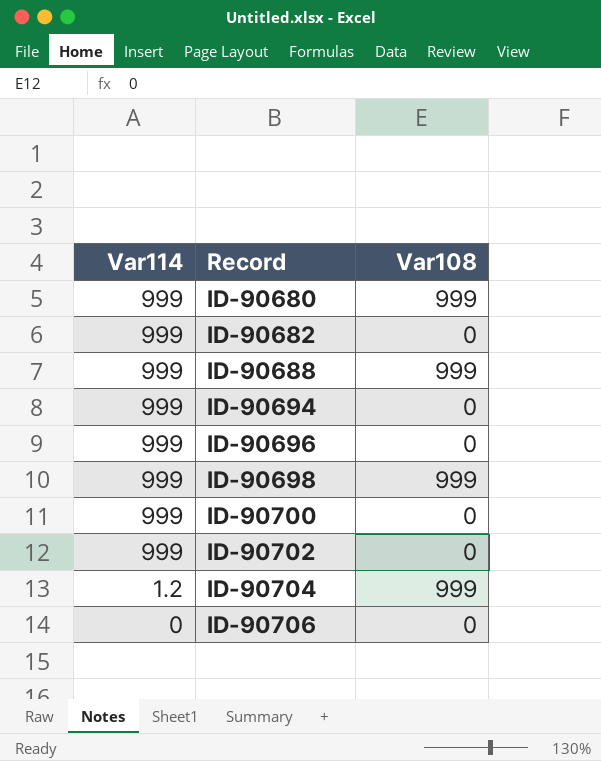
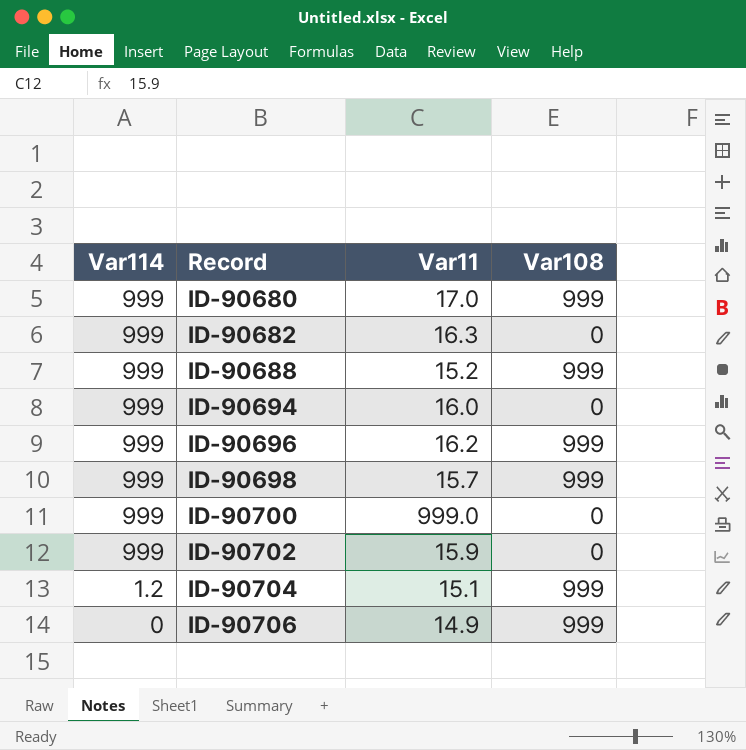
column Var11 | position: none -> 3
ID-90696 | Var108: 0 -> 999
ID-90706 | Var108: 0 -> 999

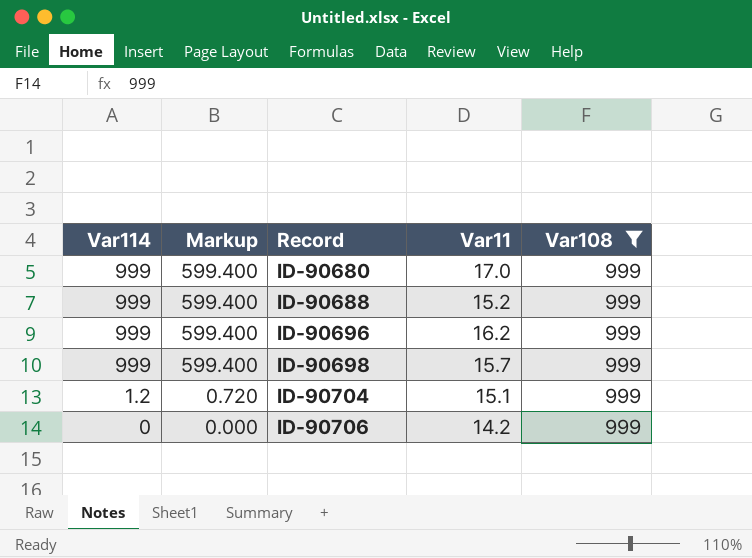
filter: none -> Var108 = 999
column Markup | formula: none -> [Var114] * 0.6
ID-90706 | Var11: 14.9 -> 14.2

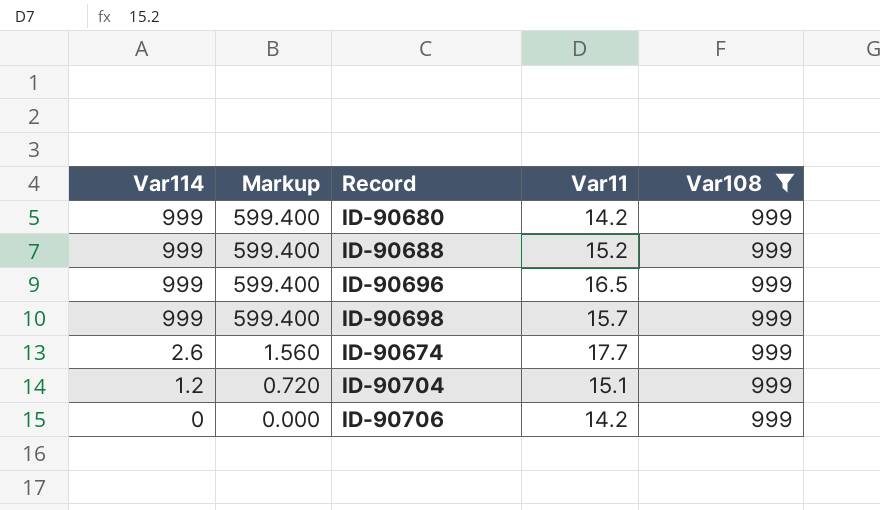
ID-90680 | Var11: 17.0 -> 14.2
ID-90696 | Var11: 16.2 -> 16.5
row ID-90674: none -> 2.6 | 1.560 | 17.7 | 999

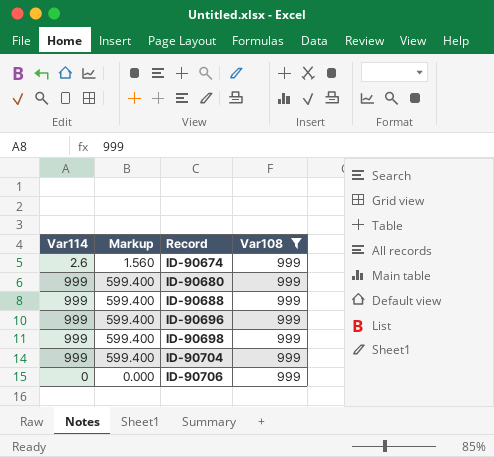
row order: Var114 descending -> Record ascending
column Var11 | position: 4 -> none
ID-90704 | Var114: 1.2 -> 999
ID-90704 | Markup: 0.720 -> 599.400

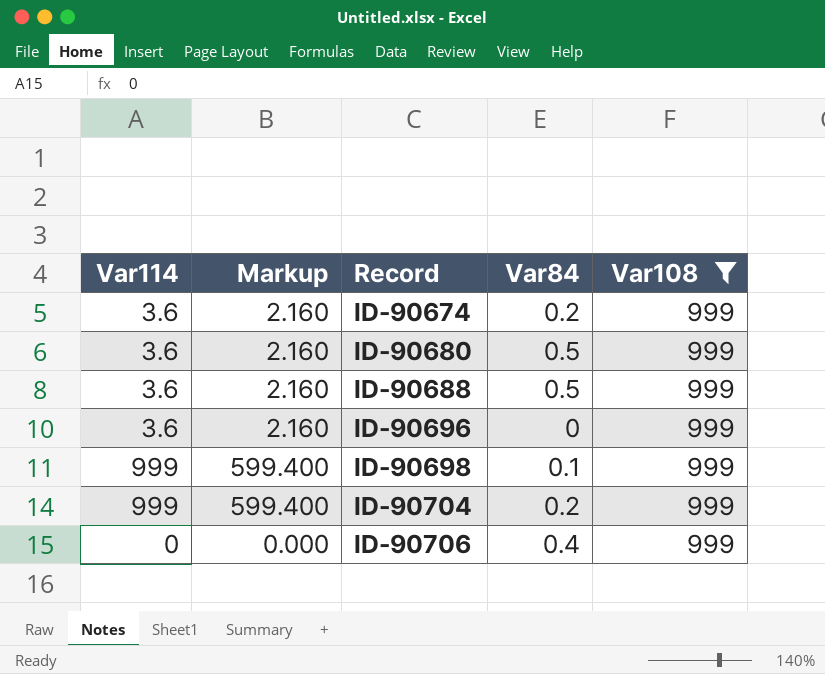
column Var84 | position: none -> 4
ID-90674 | Var114: 2.6 -> 3.6
ID-90674 | Markup: 1.560 -> 2.160
ID-90680 | Var114: 999 -> 3.6
ID-90680 | Markup: 599.400 -> 2.160
ID-90688 | Var114: 999 -> 3.6
ID-90688 | Markup: 599.400 -> 2.160
ID-90696 | Var114: 999 -> 3.6
ID-90696 | Markup: 599.400 -> 2.160

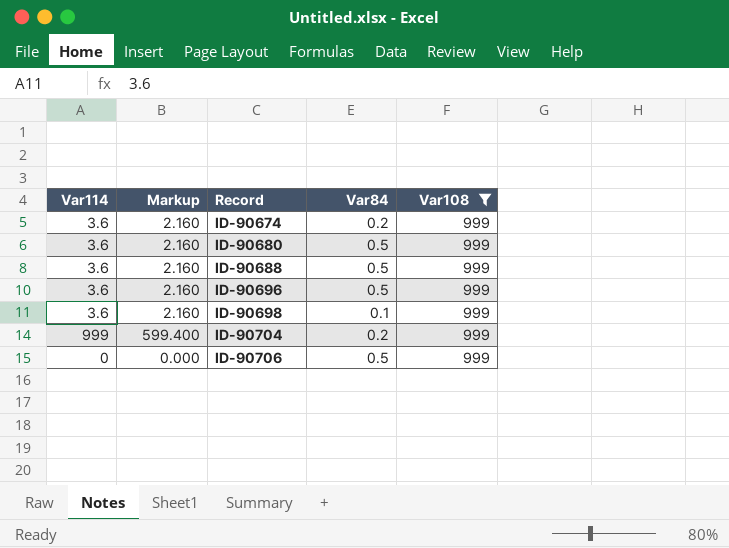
ID-90696 | Var84: 0 -> 0.5
ID-90698 | Var114: 999 -> 3.6
ID-90698 | Markup: 599.400 -> 2.160
ID-90706 | Var84: 0.4 -> 0.5

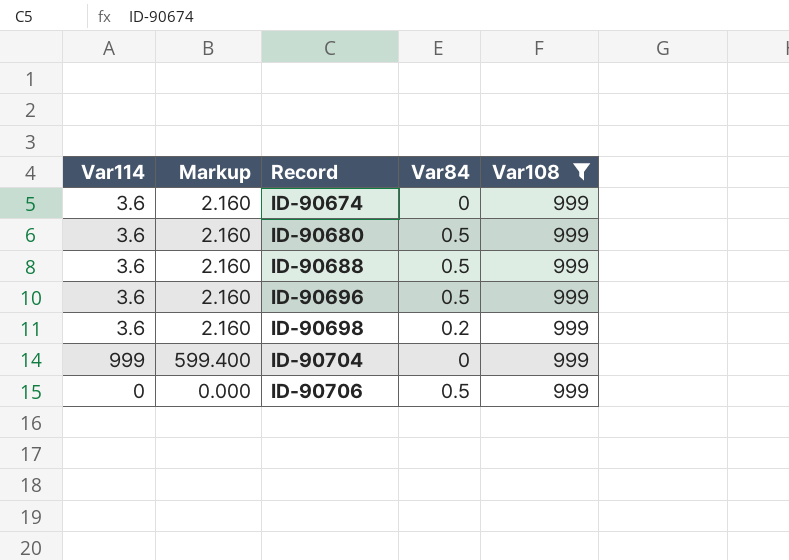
ID-90674 | Var84: 0.2 -> 0
ID-90698 | Var84: 0.1 -> 0.2
ID-90704 | Var84: 0.2 -> 0

